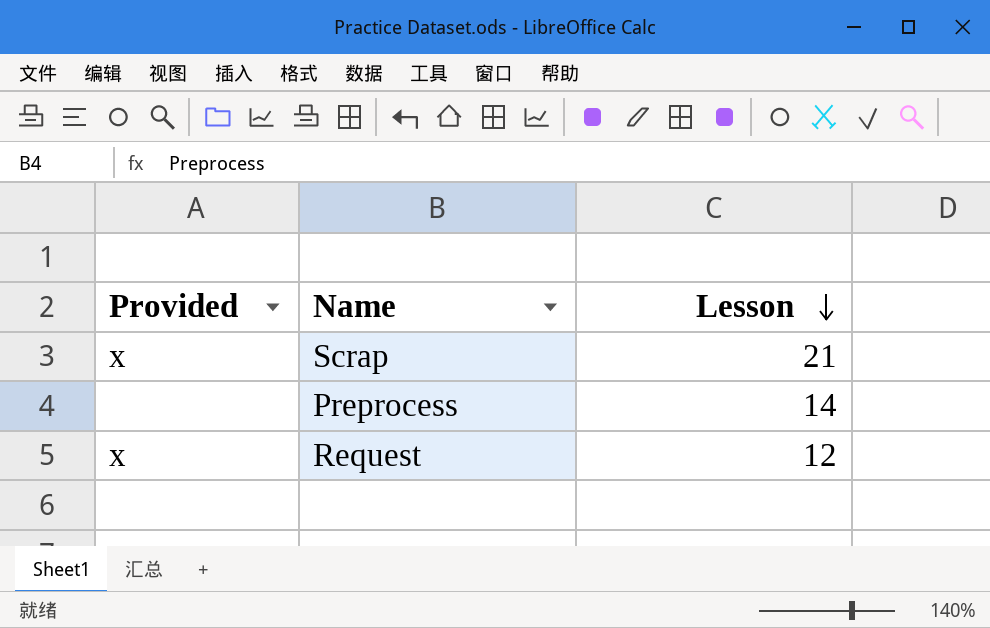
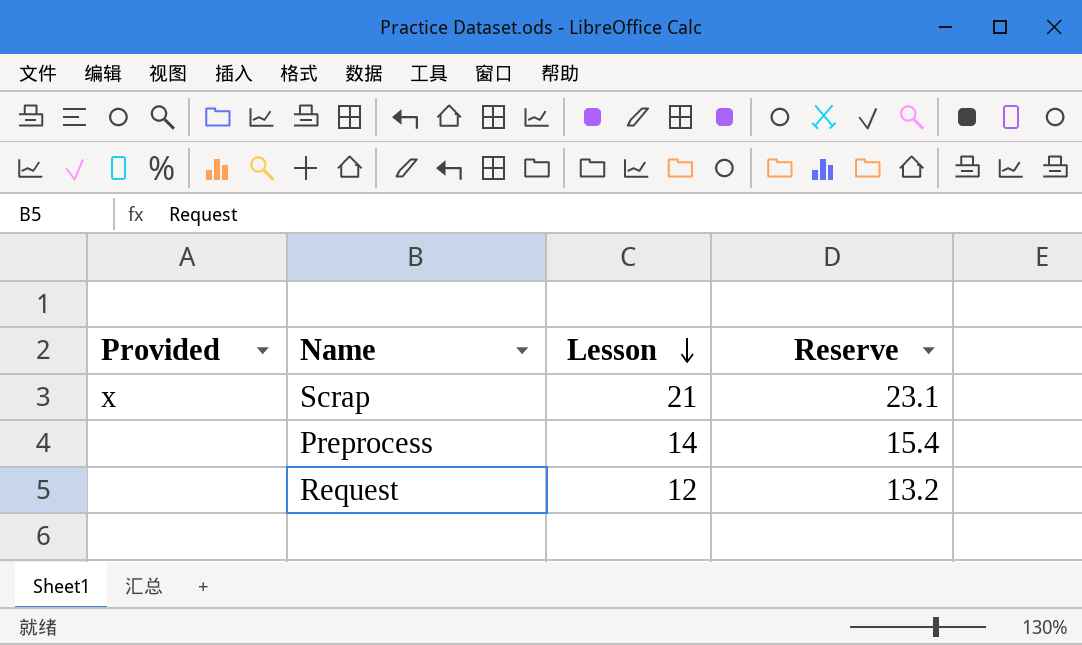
column Reserve | formula: none -> [Lesson] * 1.1
Request | Provided: x -> none

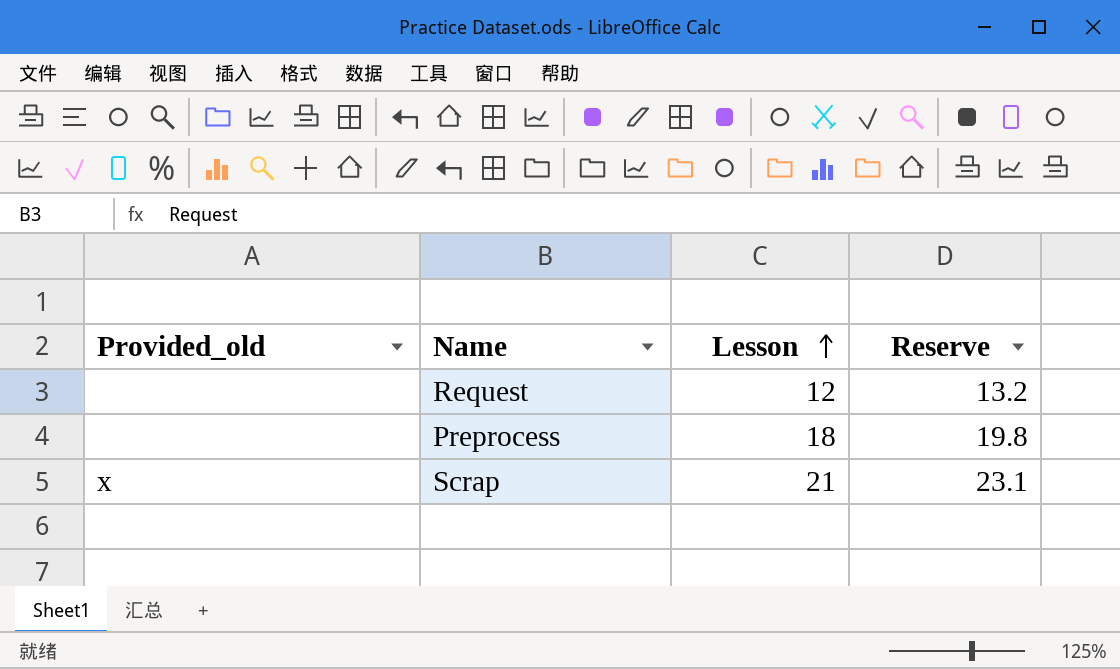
row order: Lesson descending -> Lesson ascending
column name: Provided -> Provided_old
Preprocess | Lesson: 14 -> 18
Preprocess | Reserve: 15.4 -> 19.8

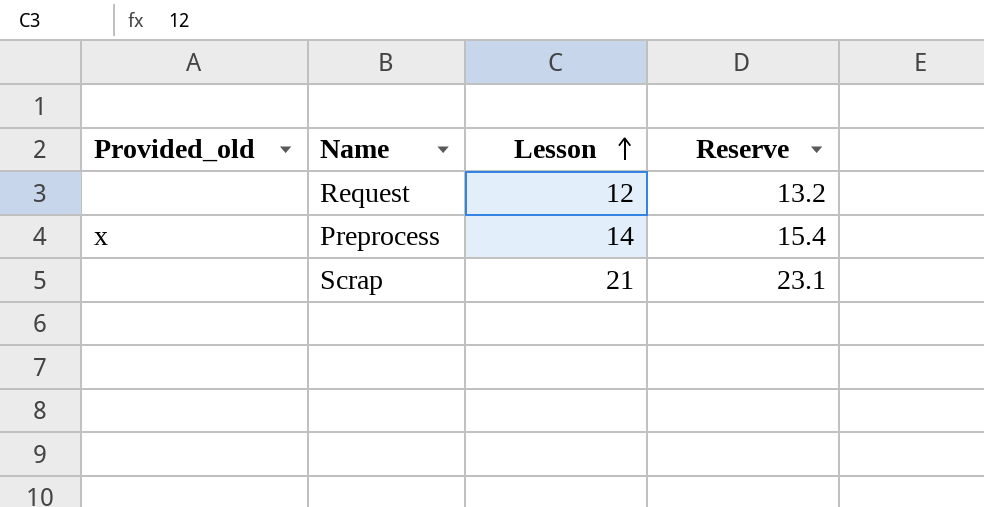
Preprocess | Provided_old: none -> x
Preprocess | Lesson: 18 -> 14
Preprocess | Reserve: 19.8 -> 15.4
Scrap | Provided_old: x -> none

